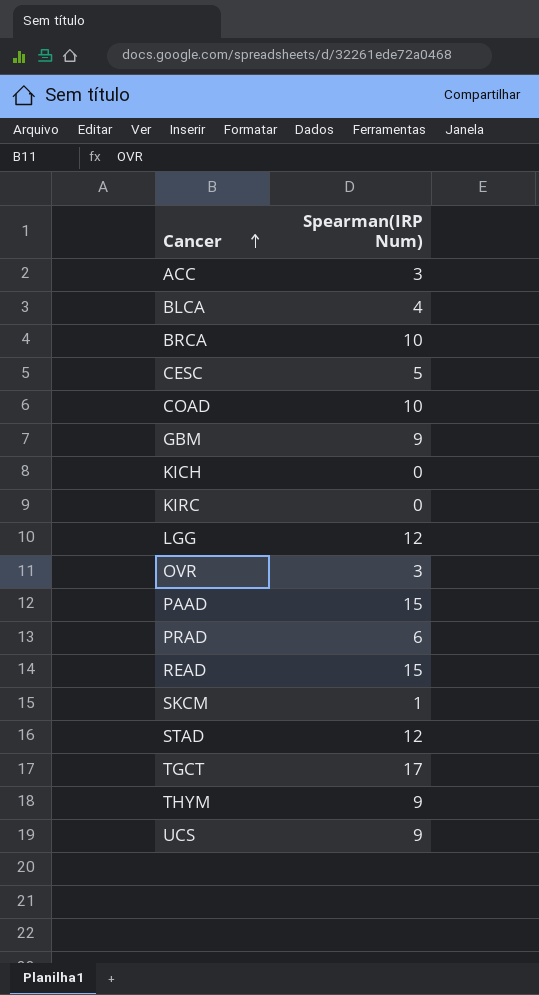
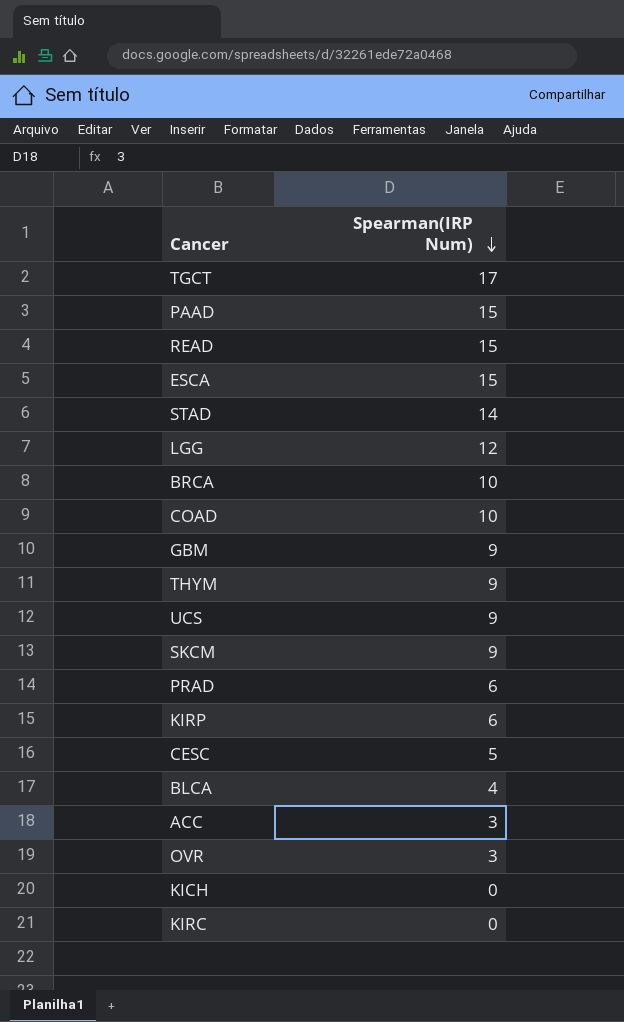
row order: Cancer ascending -> Spearman(IRP Num) descending
row ESCA: none -> 15
STAD | Spearman(IRP Num): 12 -> 14
SKCM | Spearman(IRP Num): 1 -> 9
row KIRP: none -> 6

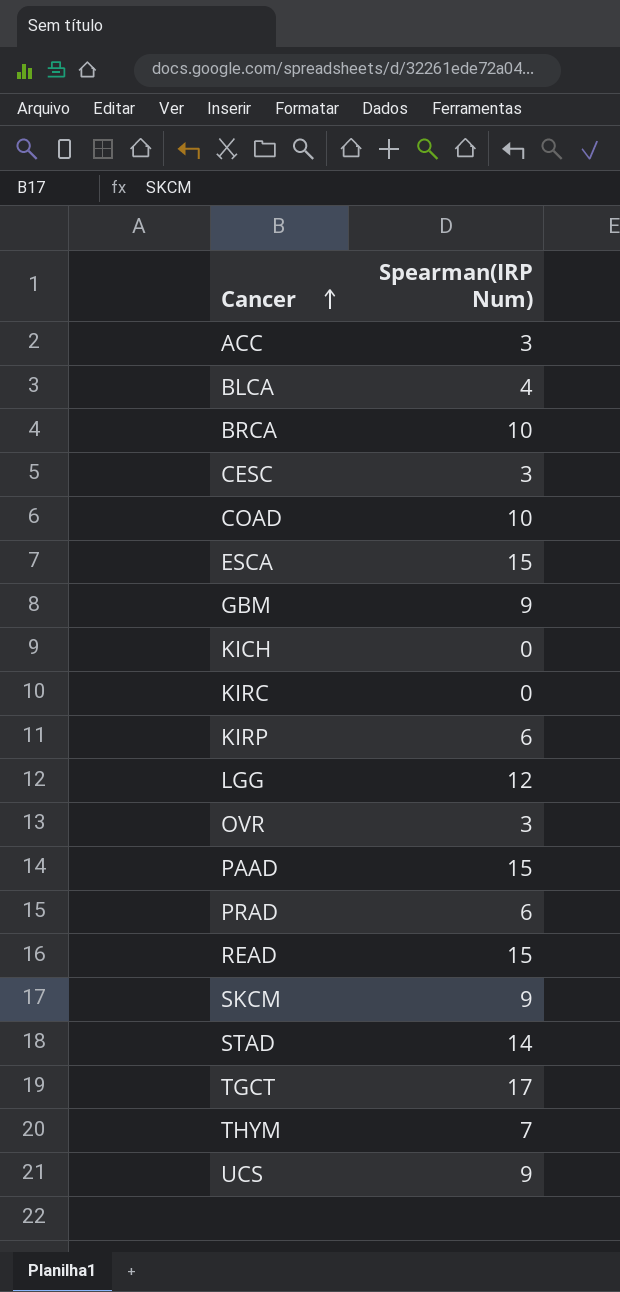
row order: Spearman(IRP Num) descending -> Cancer ascending
CESC | Spearman(IRP Num): 5 -> 3
THYM | Spearman(IRP Num): 9 -> 7

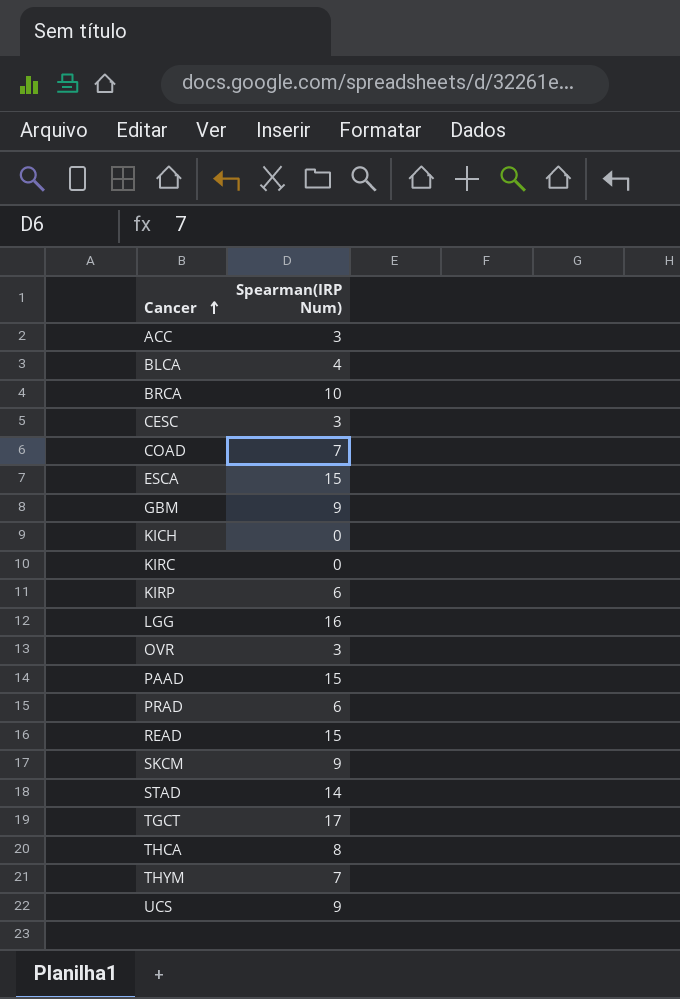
COAD | Spearman(IRP Num): 10 -> 7
LGG | Spearman(IRP Num): 12 -> 16
row THCA: none -> 8

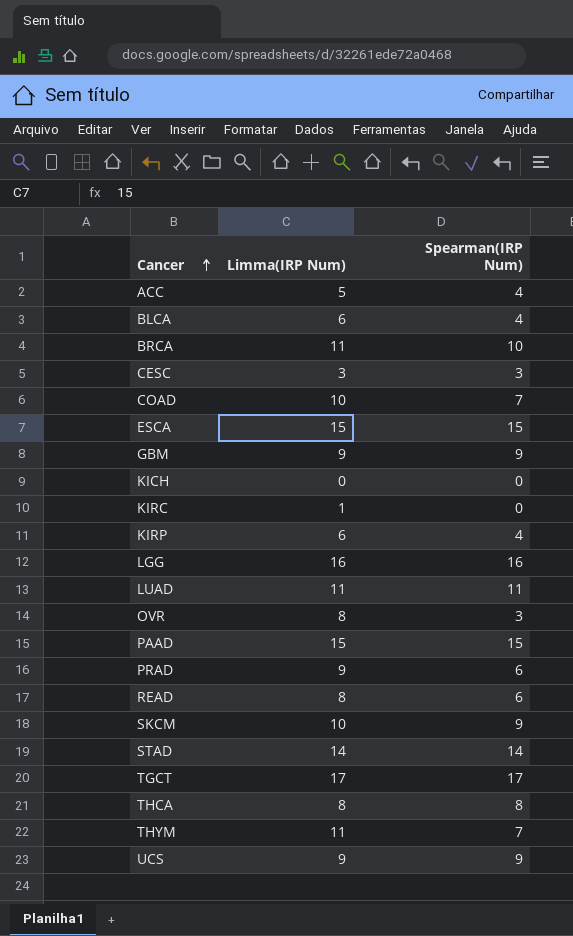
column Limma(IRP Num) | position: none -> 2
ACC | Spearman(IRP Num): 3 -> 4
KIRP | Spearman(IRP Num): 6 -> 4
row LUAD: none -> 11 | 11
READ | Spearman(IRP Num): 15 -> 6

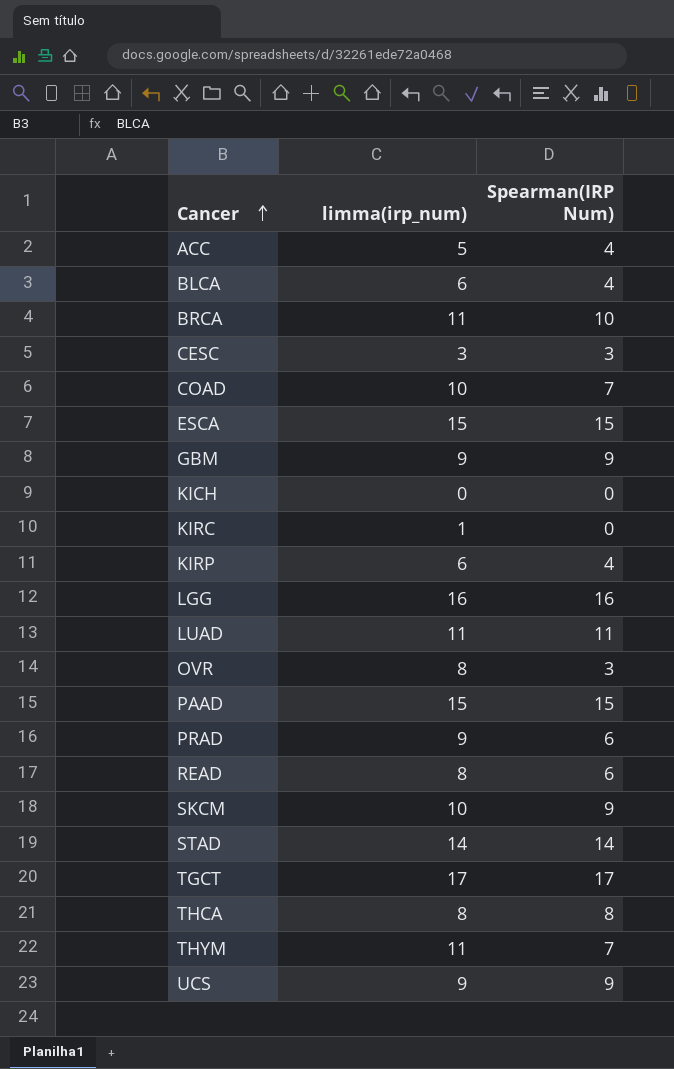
column name: Limma(IRP Num) -> limma(irp_num)

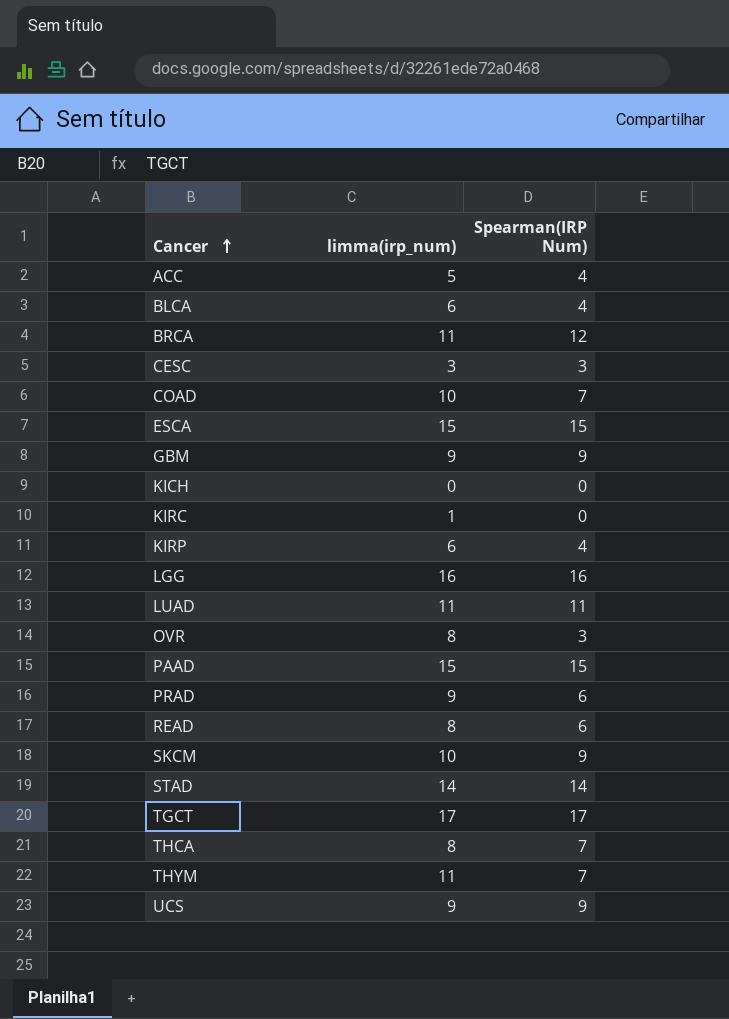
BRCA | Spearman(IRP Num): 10 -> 12
THCA | Spearman(IRP Num): 8 -> 7

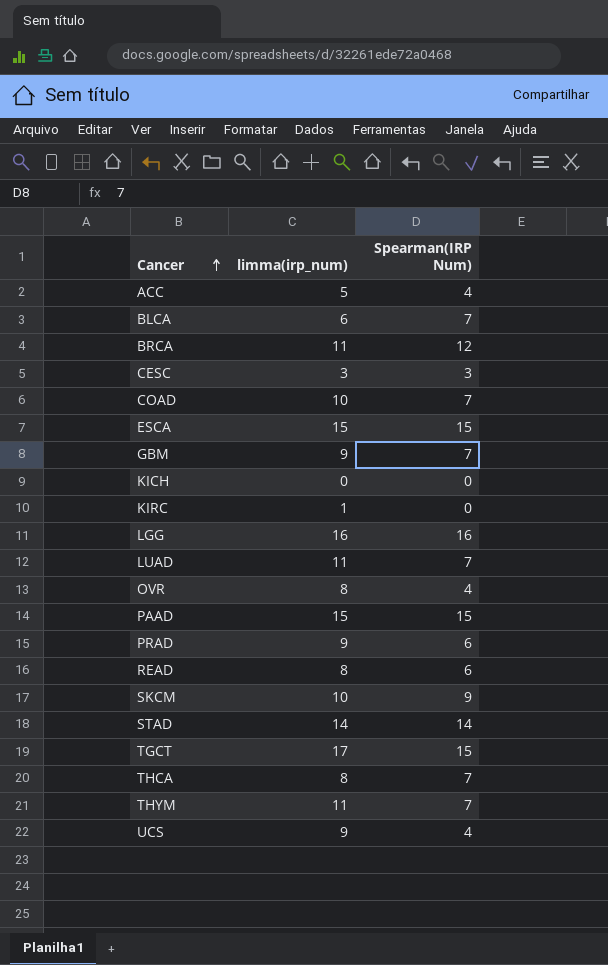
row KIRP: 6 | 4 -> none
BLCA | Spearman(IRP Num): 4 -> 7
GBM | Spearman(IRP Num): 9 -> 7
LUAD | Spearman(IRP Num): 11 -> 7
OVR | Spearman(IRP Num): 3 -> 4
TGCT | Spearman(IRP Num): 17 -> 15
UCS | Spearman(IRP Num): 9 -> 4

